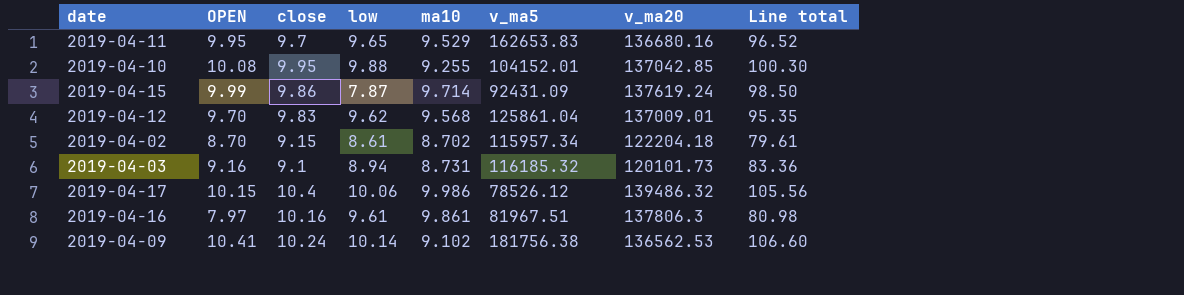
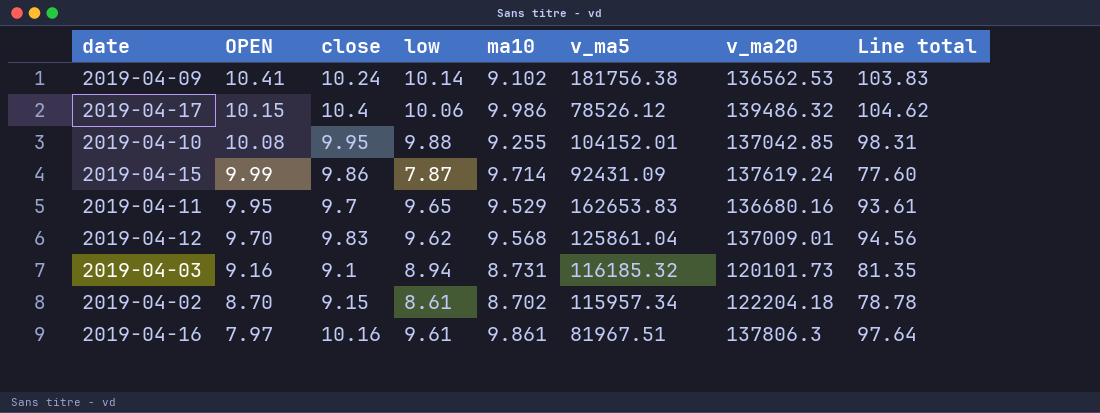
row order: none -> OPEN descending
column Line total | formula: [OPEN] * [close] -> [close] * [low]

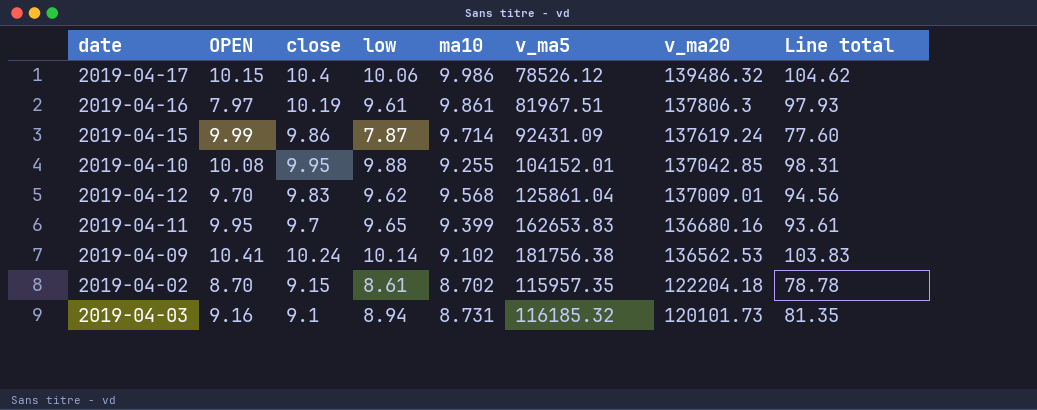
row order: OPEN descending -> v_ma20 descending
2019-04-16 | close: 10.16 -> 10.19
2019-04-16 | Line total: 97.64 -> 97.93
2019-04-11 | ma10: 9.529 -> 9.399
2019-04-02 | v_ma5: 115957.34 -> 115957.35

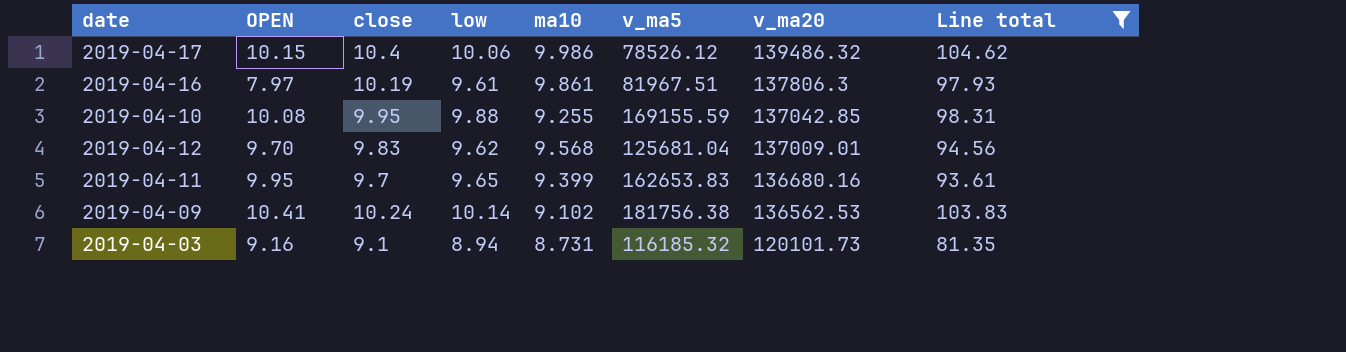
filter: none -> Line total >= 81.35
2019-04-10 | v_ma5: 104152.01 -> 169155.59
2019-04-12 | v_ma5: 125861.04 -> 125681.04

